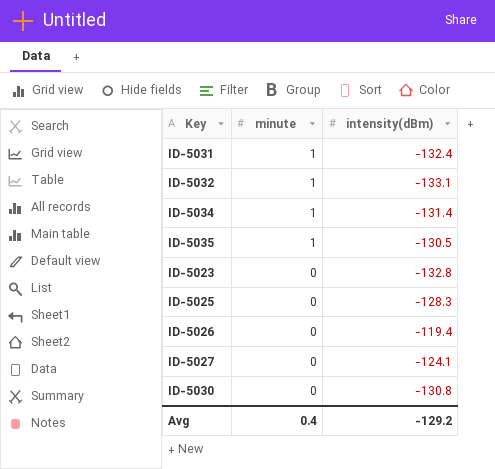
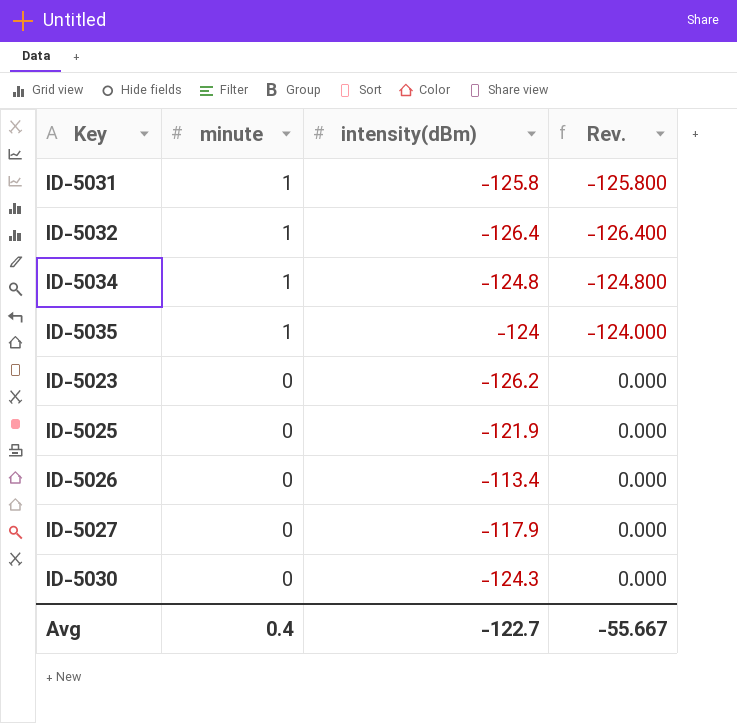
column Rev. | formula: none -> [minute] * [intensity(dBm)]
ID-5031 | intensity(dBm): -132.4 -> -125.8
ID-5032 | intensity(dBm): -133.1 -> -126.4
ID-5034 | intensity(dBm): -131.4 -> -124.8
ID-5035 | intensity(dBm): -130.5 -> -124
ID-5023 | intensity(dBm): -132.8 -> -126.2
ID-5025 | intensity(dBm): -128.3 -> -121.9
ID-5026 | intensity(dBm): -119.4 -> -113.4
ID-5027 | intensity(dBm): -124.1 -> -117.9
ID-5030 | intensity(dBm): -130.8 -> -124.3
Avg | intensity(dBm): -129.2 -> -122.7

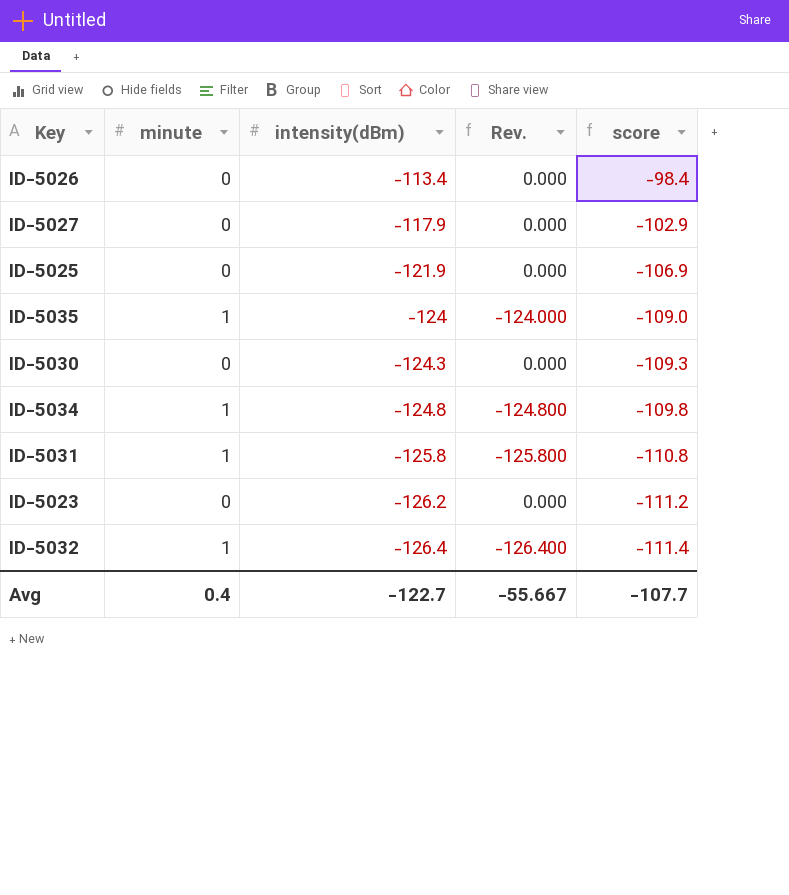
row order: minute descending -> intensity(dBm) descending
column score | formula: none -> [intensity(dBm)] + 15

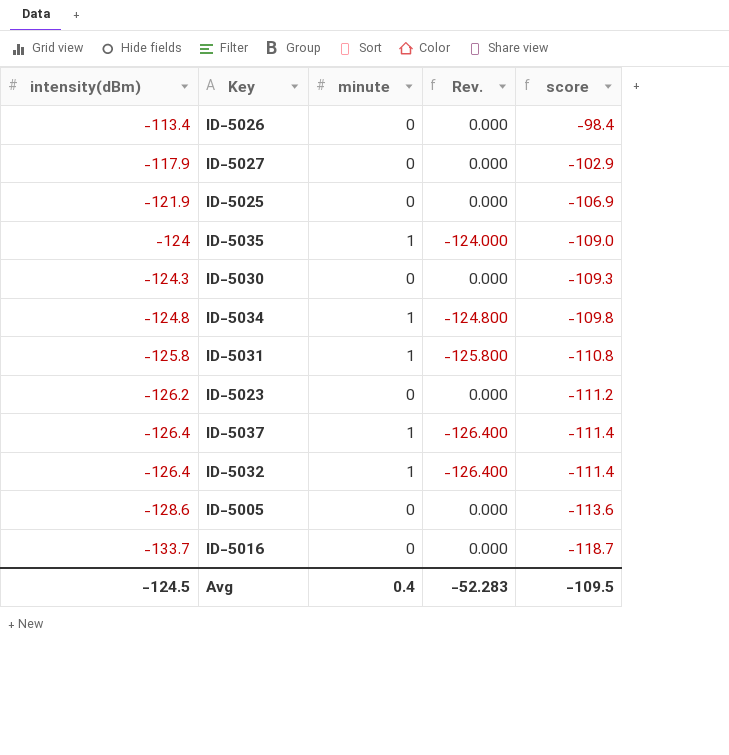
column intensity(dBm) | position: 3 -> 1
row ID-5037: none -> -126.4 | 1 | -126.400 | -111.4
row ID-5005: none -> -128.6 | 0 | 0.000 | -113.6
row ID-5016: none -> -133.7 | 0 | 0.000 | -118.7
Avg | intensity(dBm): -122.7 -> -124.5
Avg | Rev.: -55.667 -> -52.283
Avg | score: -107.7 -> -109.5

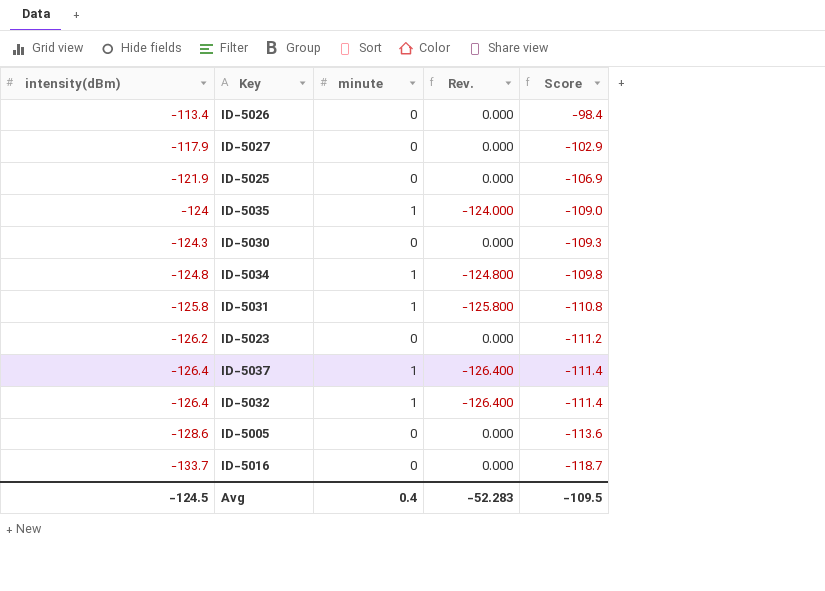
column name: score -> Score

